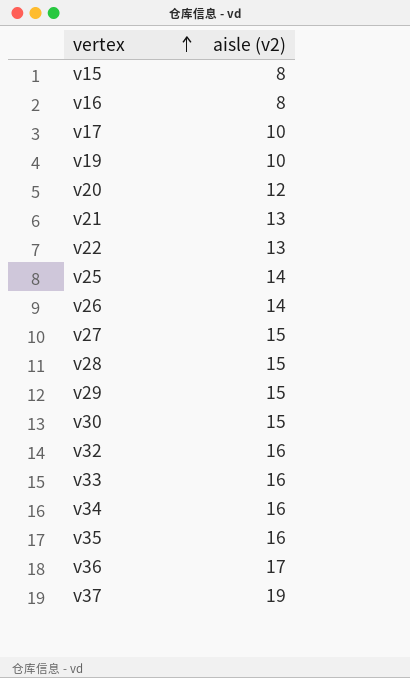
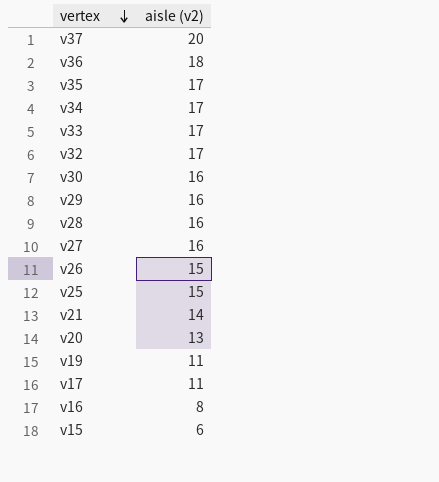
row order: vertex ascending -> vertex descending
row v22: 13 -> none
v37 | aisle (v2): 19 -> 20
v36 | aisle (v2): 17 -> 18
v35 | aisle (v2): 16 -> 17
v34 | aisle (v2): 16 -> 17
v33 | aisle (v2): 16 -> 17
v32 | aisle (v2): 16 -> 17
v30 | aisle (v2): 15 -> 16
v29 | aisle (v2): 15 -> 16
v28 | aisle (v2): 15 -> 16
v27 | aisle (v2): 15 -> 16
v26 | aisle (v2): 14 -> 15
v25 | aisle (v2): 14 -> 15
v21 | aisle (v2): 13 -> 14
v20 | aisle (v2): 12 -> 13
v19 | aisle (v2): 10 -> 11
v17 | aisle (v2): 10 -> 11
v15 | aisle (v2): 8 -> 6

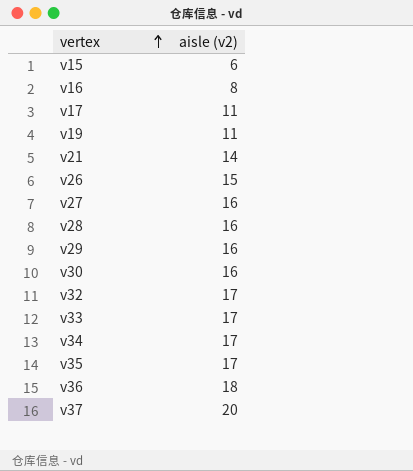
row order: vertex descending -> vertex ascending
row v25: 15 -> none
row v20: 13 -> none

